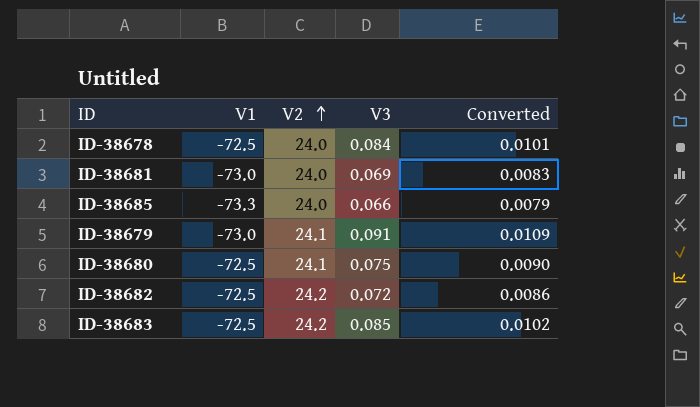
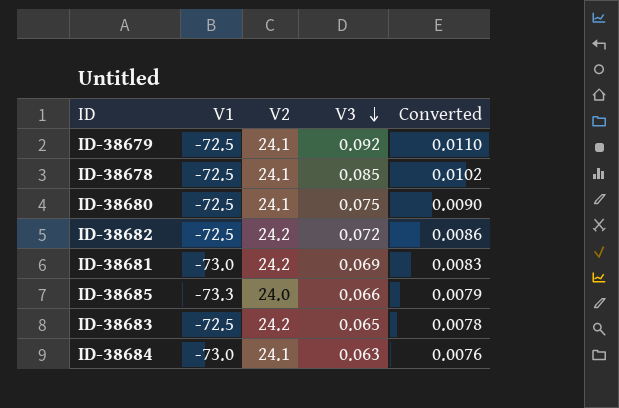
row order: V2 ascending -> V3 descending
ID-38679 | V1: -73.0 -> -72.5
ID-38679 | V3: 0.091 -> 0.092
ID-38679 | Converted: 0.0109 -> 0.0110
ID-38678 | V2: 24.0 -> 24.1
ID-38678 | V3: 0.084 -> 0.085
ID-38678 | Converted: 0.0101 -> 0.0102
ID-38681 | V2: 24.0 -> 24.2
ID-38683 | V3: 0.085 -> 0.065
ID-38683 | Converted: 0.0102 -> 0.0078
row ID-38684: none -> -73.0 | 24.1 | 0.063 | 0.0076

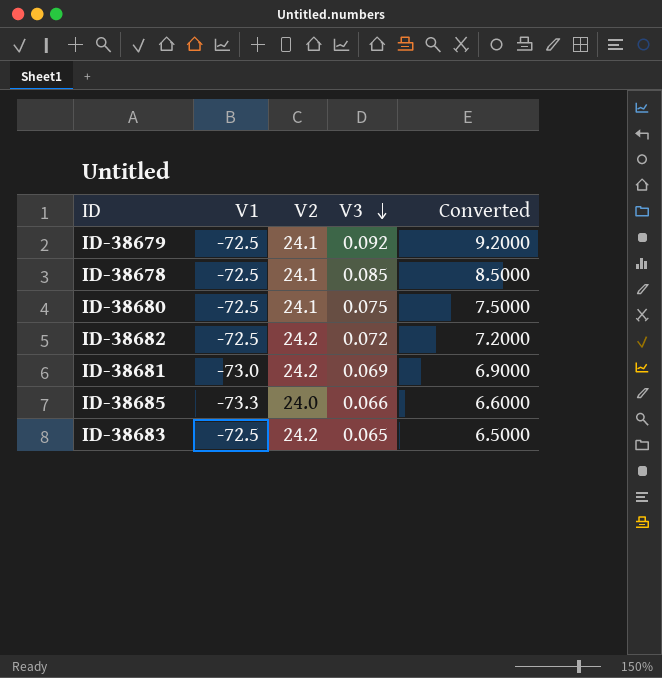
column Converted | formula: [V3] * 0.12 -> [V3] * 100
row ID-38684: -73.0 | 24.1 | 0.063 | 0.0076 -> none

